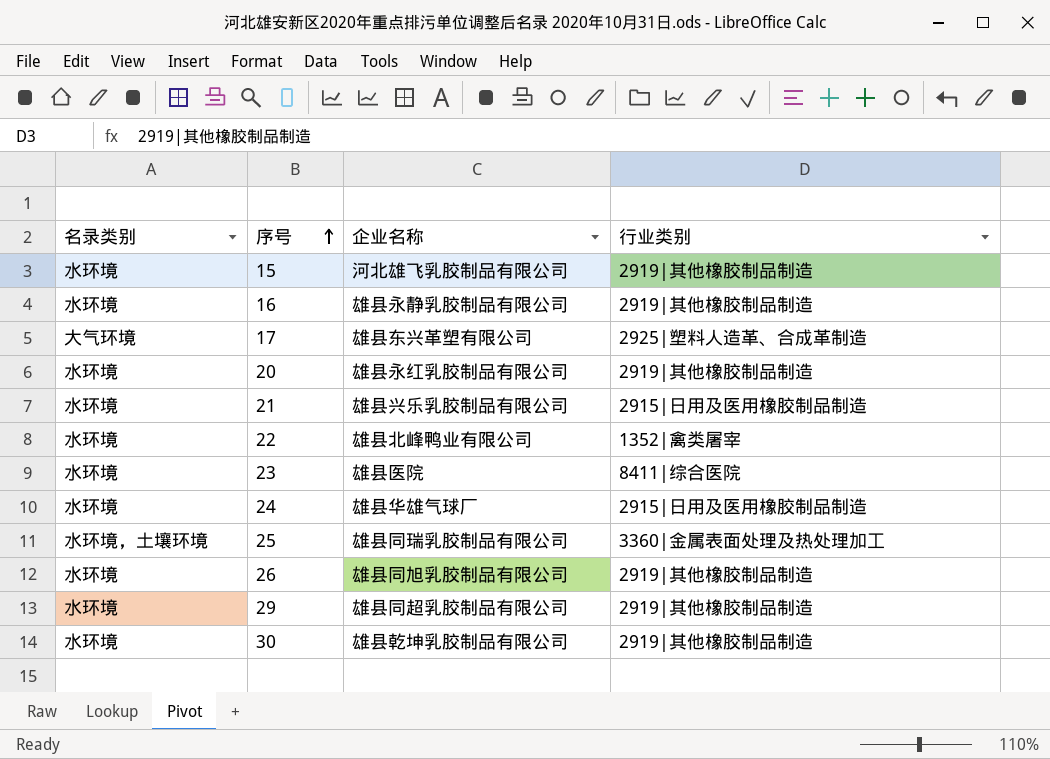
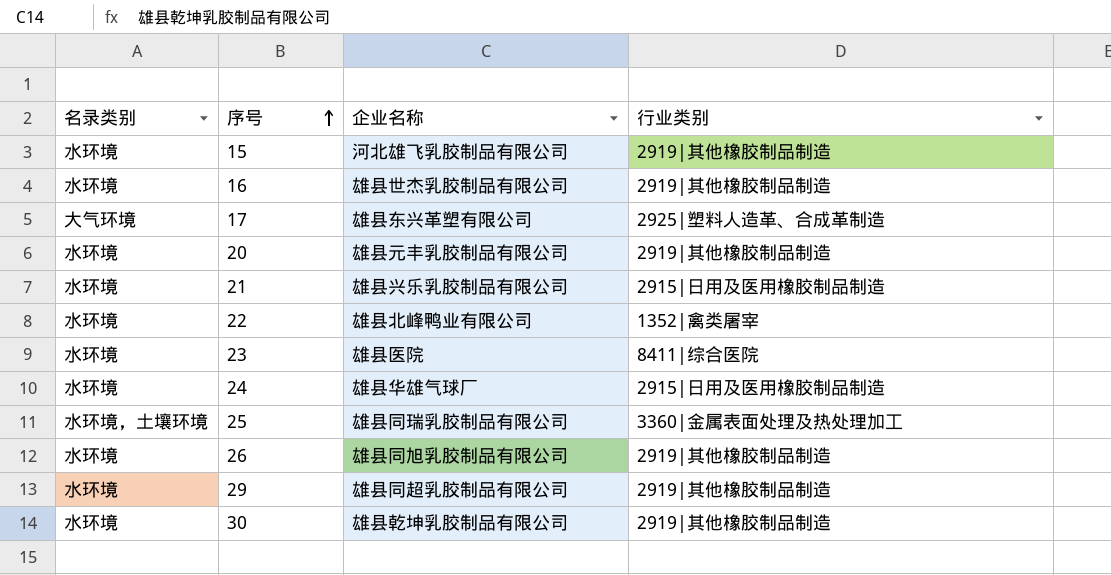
16 | 企业名称: 雄县永静乳胶制品有限公司 -> 雄县世杰乳胶制品有限公司
20 | 企业名称: 雄县永红乳胶制品有限公司 -> 雄县元丰乳胶制品有限公司

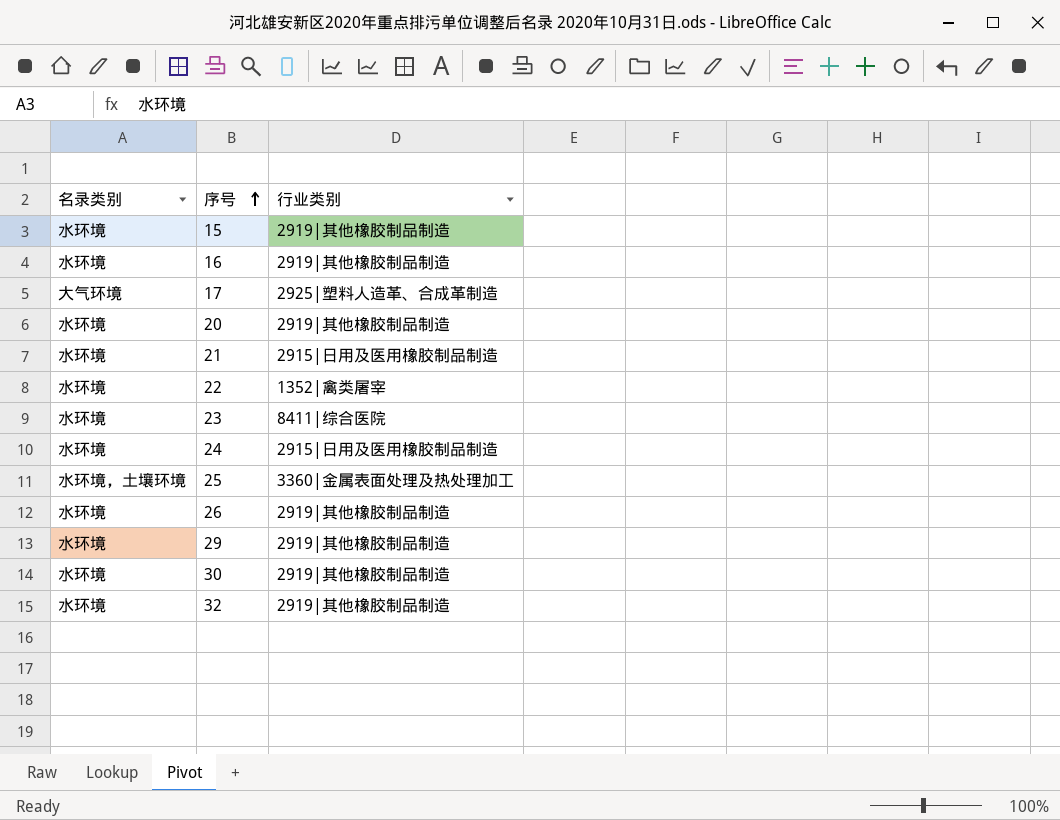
column 企业名称 | position: 3 -> none
row 32: none -> 水环境 | 2919|其他橡胶制品制造

